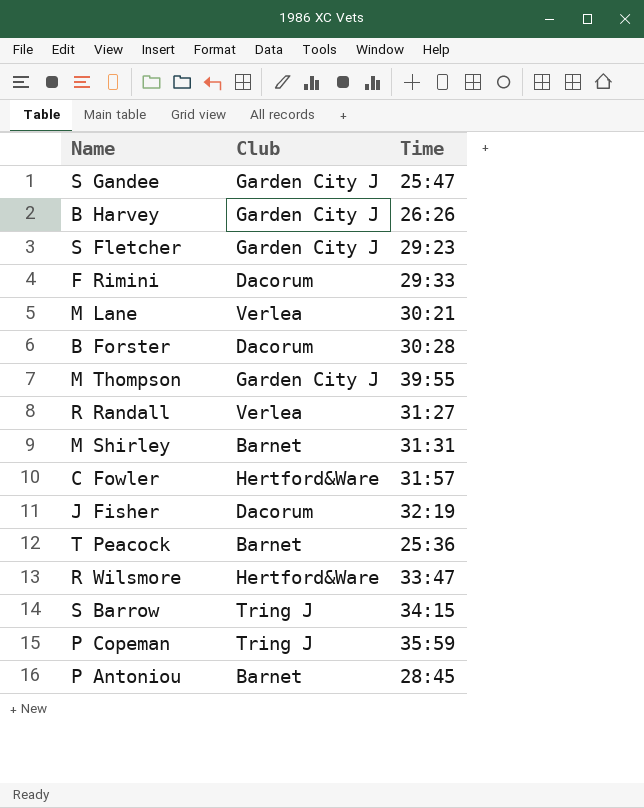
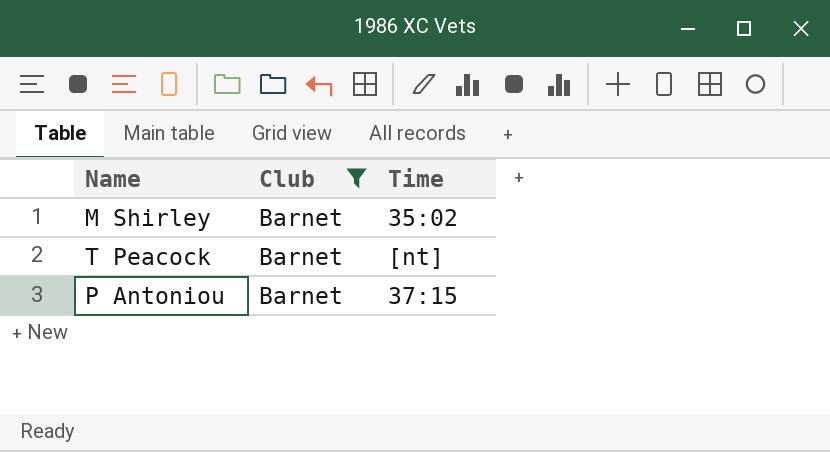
filter: none -> Club = Barnet
M Shirley | Time: 31:31 -> 35:02
T Peacock | Time: 25:36 -> [nt]
P Antoniou | Time: 28:45 -> 37:15

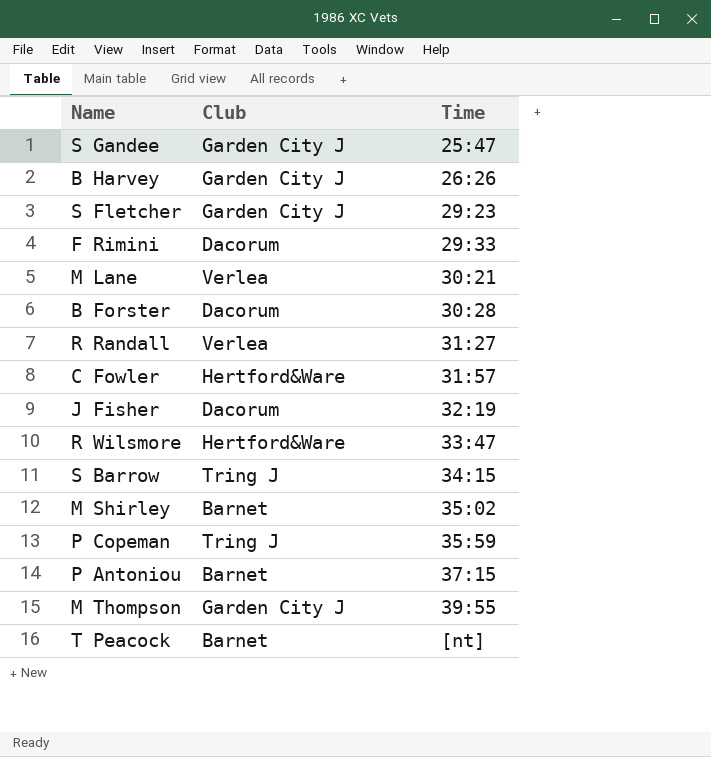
filter: Club = Barnet -> none
row order: none -> Time ascending

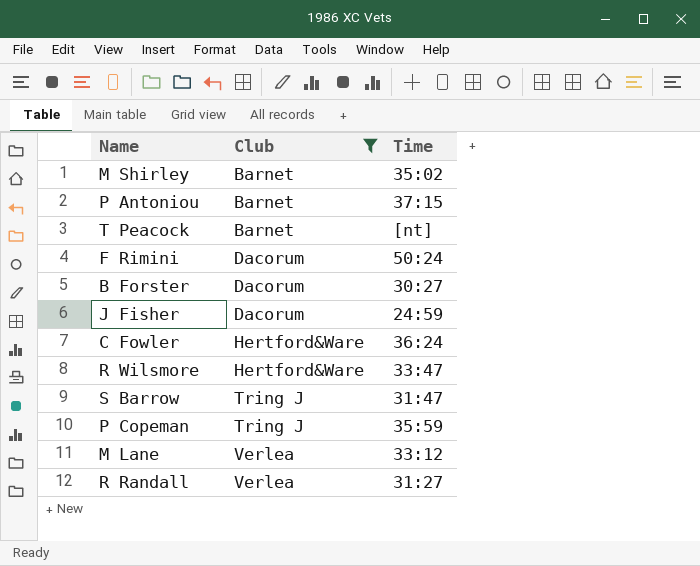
filter: none -> Club != Garden City J
row order: Time ascending -> Club ascending
F Rimini | Time: 29:33 -> 50:24
B Forster | Time: 30:28 -> 30:27
J Fisher | Time: 32:19 -> 24:59
C Fowler | Time: 31:57 -> 36:24
S Barrow | Time: 34:15 -> 31:47
M Lane | Time: 30:21 -> 33:12

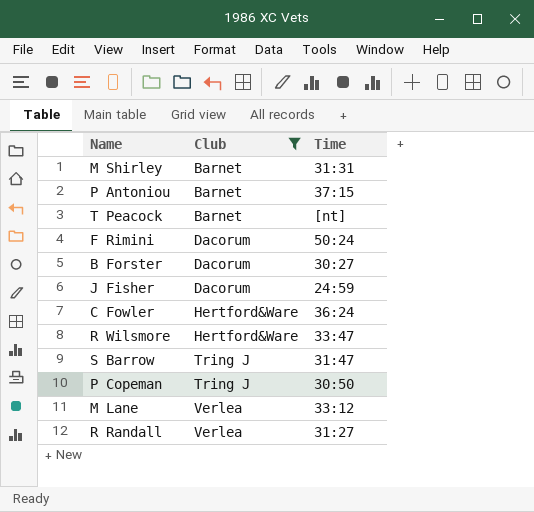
M Shirley | Time: 35:02 -> 31:31
P Copeman | Time: 35:59 -> 30:50

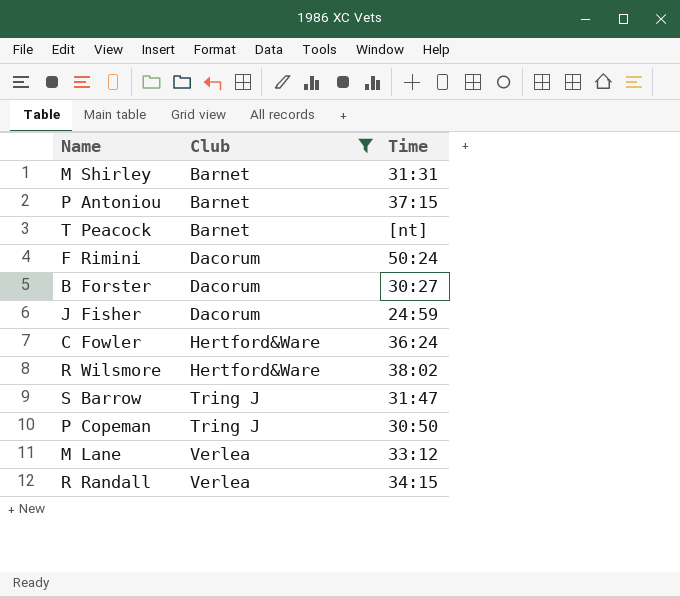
R Wilsmore | Time: 33:47 -> 38:02
R Randall | Time: 31:27 -> 34:15

